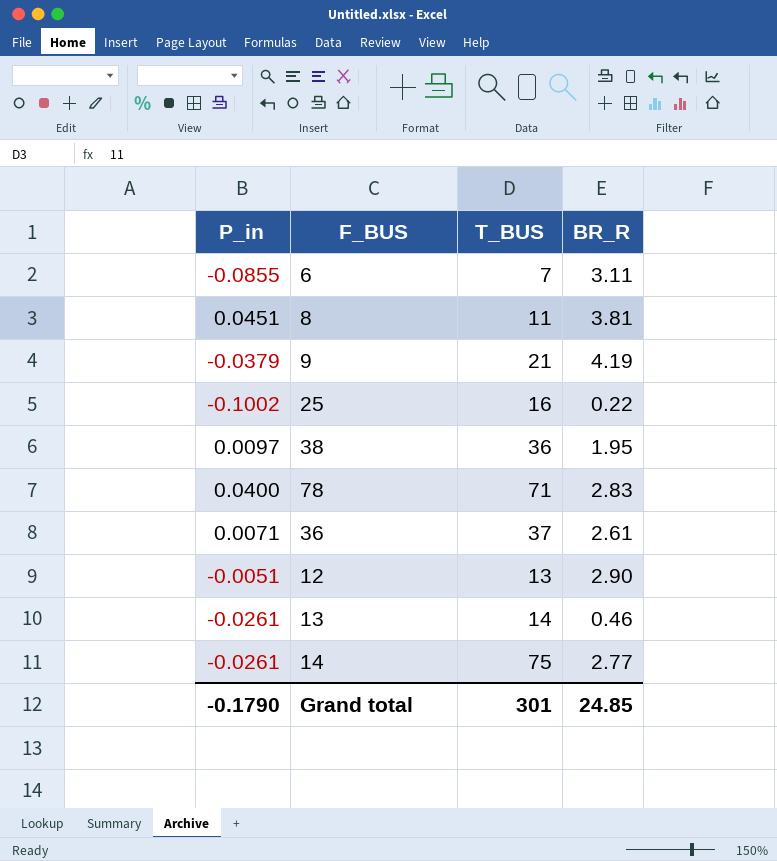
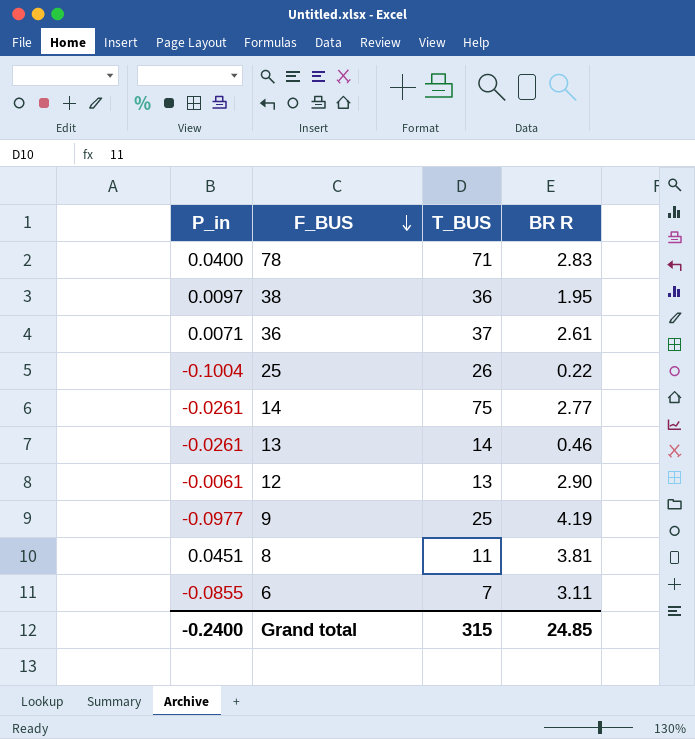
row order: none -> F_BUS descending
column name: BR_R -> BR R
25 | P_in: -0.1002 -> -0.1004
25 | T_BUS: 16 -> 26
12 | P_in: -0.0051 -> -0.0061
9 | P_in: -0.0379 -> -0.0977
9 | T_BUS: 21 -> 25
Grand total | P_in: -0.1790 -> -0.2400
Grand total | T_BUS: 301 -> 315

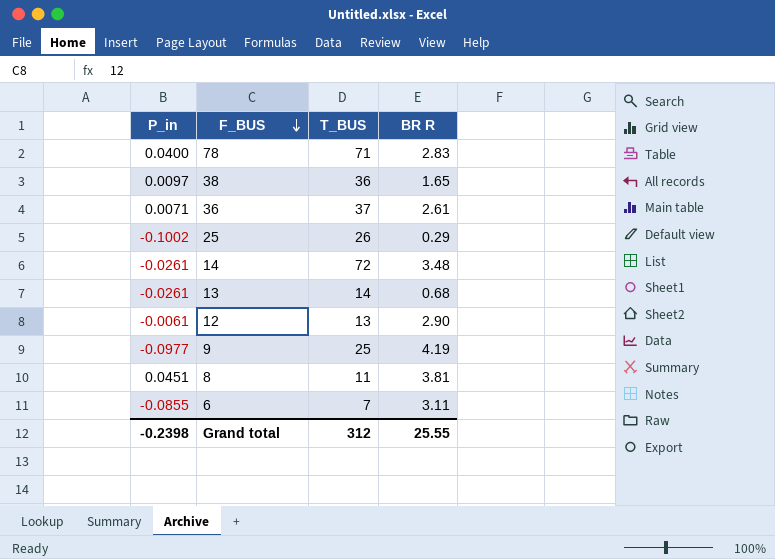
38 | BR R: 1.95 -> 1.65
25 | P_in: -0.1004 -> -0.1002
25 | BR R: 0.22 -> 0.29
14 | T_BUS: 75 -> 72
14 | BR R: 2.77 -> 3.48
13 | BR R: 0.46 -> 0.68
Grand total | P_in: -0.2400 -> -0.2398
Grand total | T_BUS: 315 -> 312
Grand total | BR R: 24.85 -> 25.55

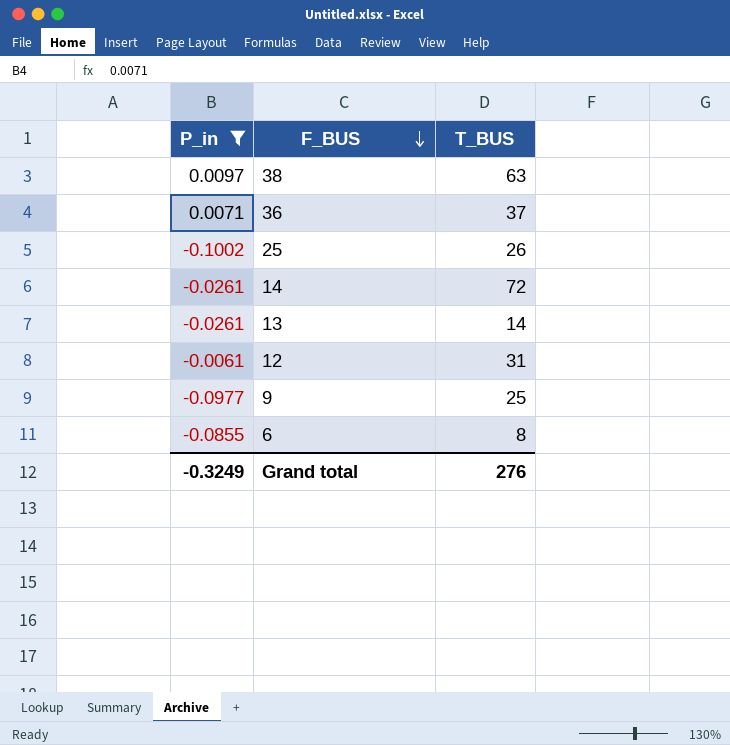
filter: none -> P_in <= 0.0097
column BR R | position: 4 -> none
38 | T_BUS: 36 -> 63
12 | T_BUS: 13 -> 31
6 | T_BUS: 7 -> 8
Grand total | P_in: -0.2398 -> -0.3249
Grand total | T_BUS: 312 -> 276

